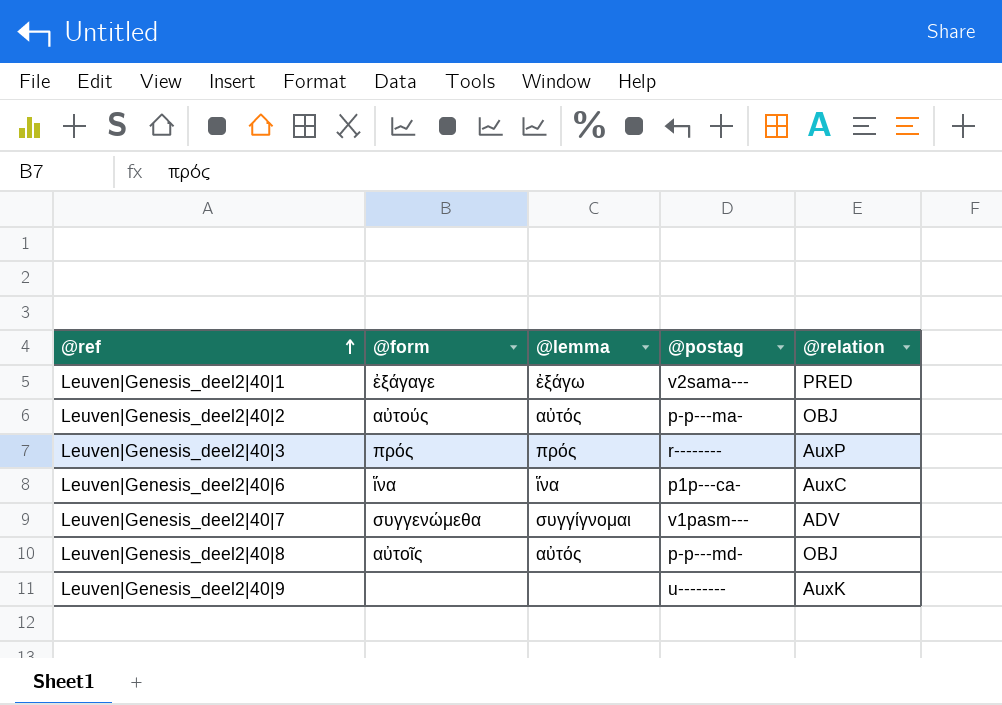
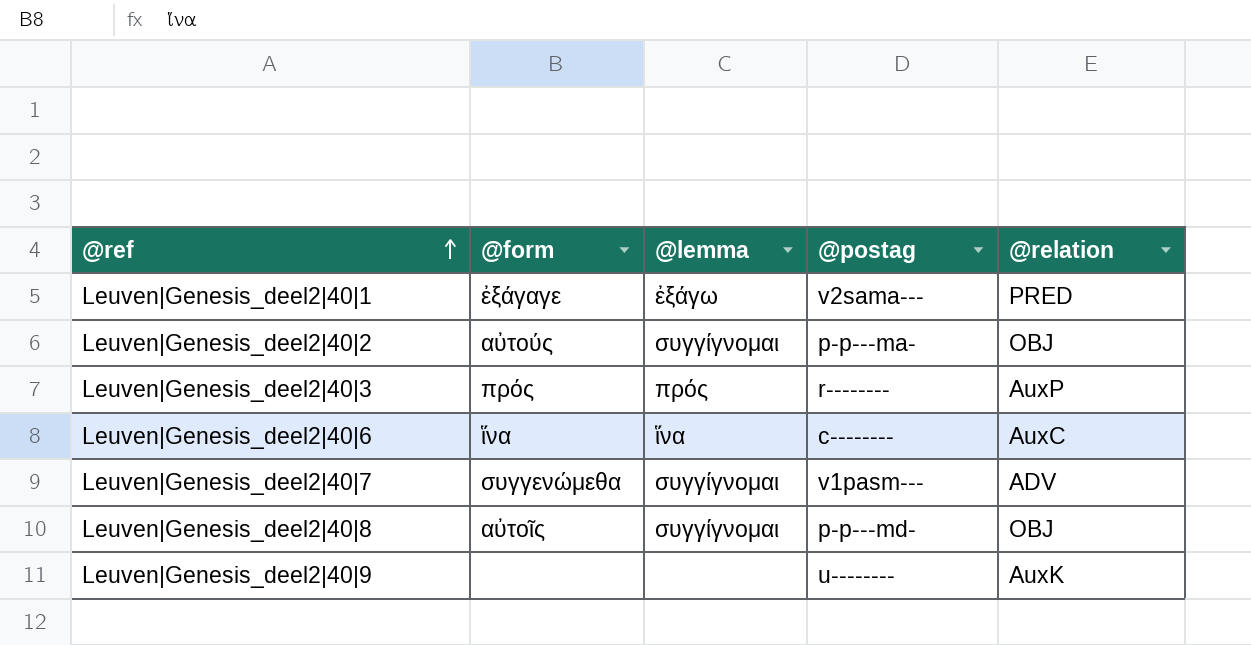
Leuven|Genesis_deel2|40|2 | @lemma: αὐτός -> συγγίγνομαι
Leuven|Genesis_deel2|40|6 | @postag: p1p---ca- -> c--------
Leuven|Genesis_deel2|40|8 | @lemma: αὐτός -> συγγίγνομαι

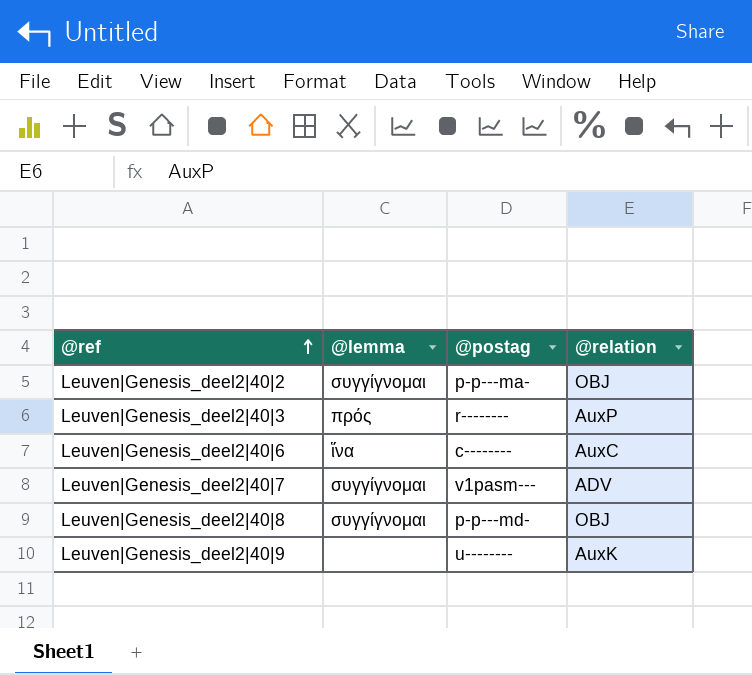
column @form | position: 2 -> none
row Leuven|Genesis_deel2|40|1: ἐξάγαγε | ἐξάγω | v2sama--- | PRED -> none

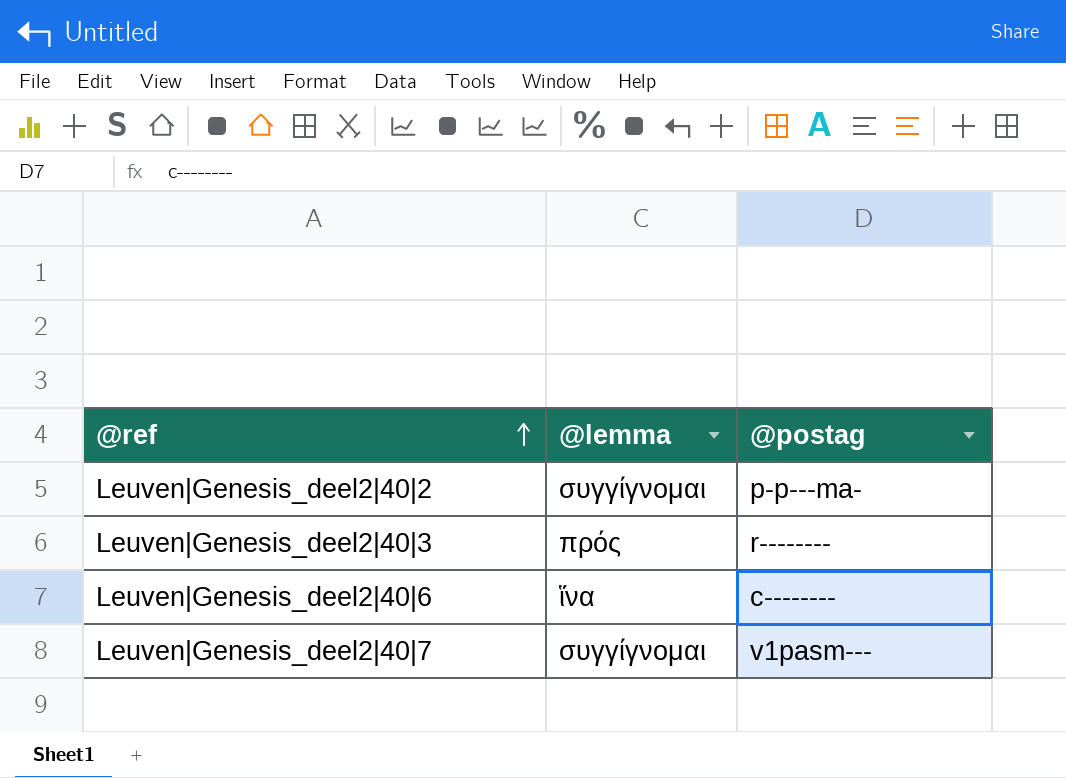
column @relation | position: 4 -> none
row Leuven|Genesis_deel2|40|8: συγγίγνομαι | p-p---md- | OBJ -> none
row Leuven|Genesis_deel2|40|9: none | u-------- | AuxK -> none

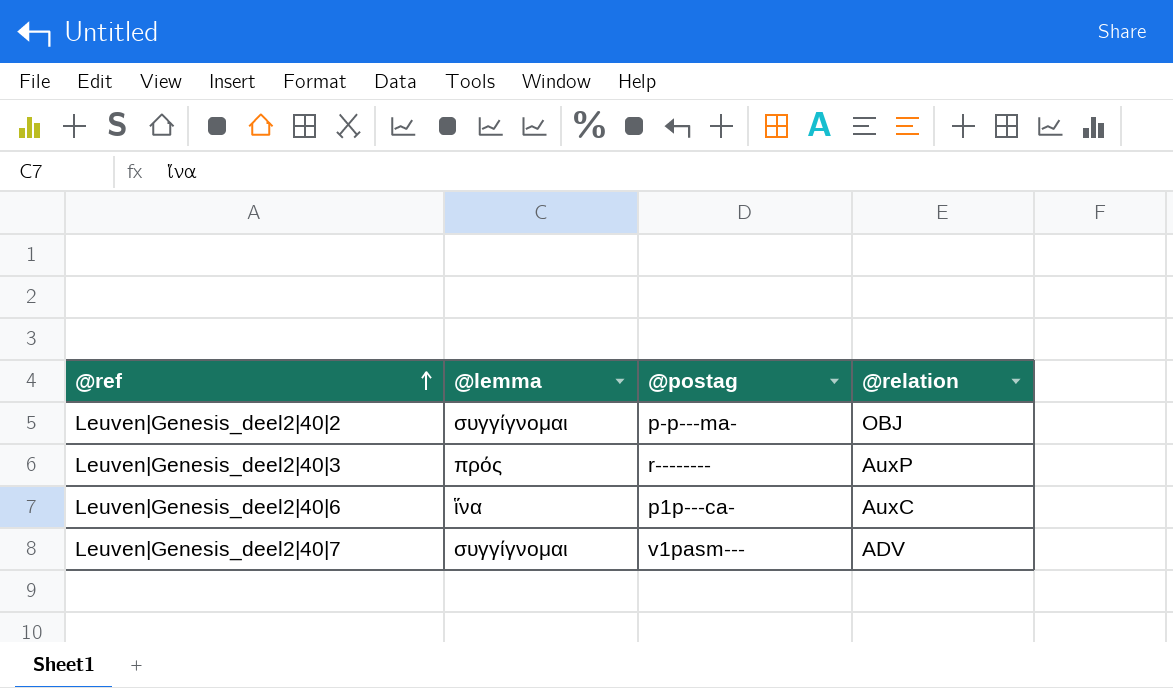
column @relation | position: none -> 4
Leuven|Genesis_deel2|40|6 | @postag: c-------- -> p1p---ca-

